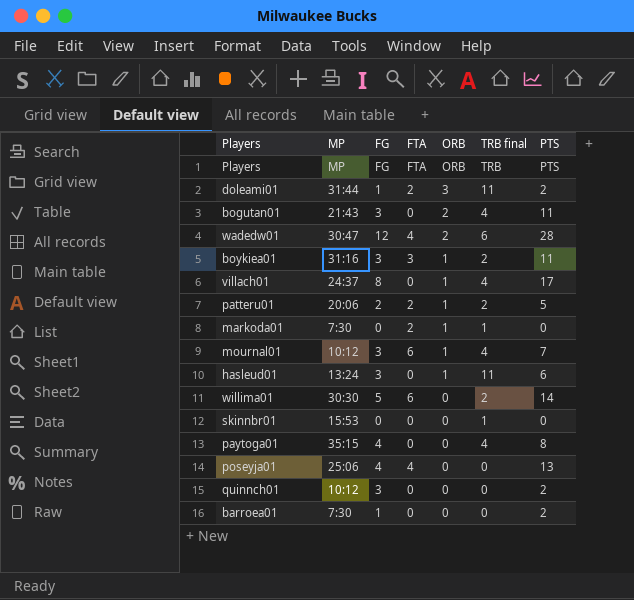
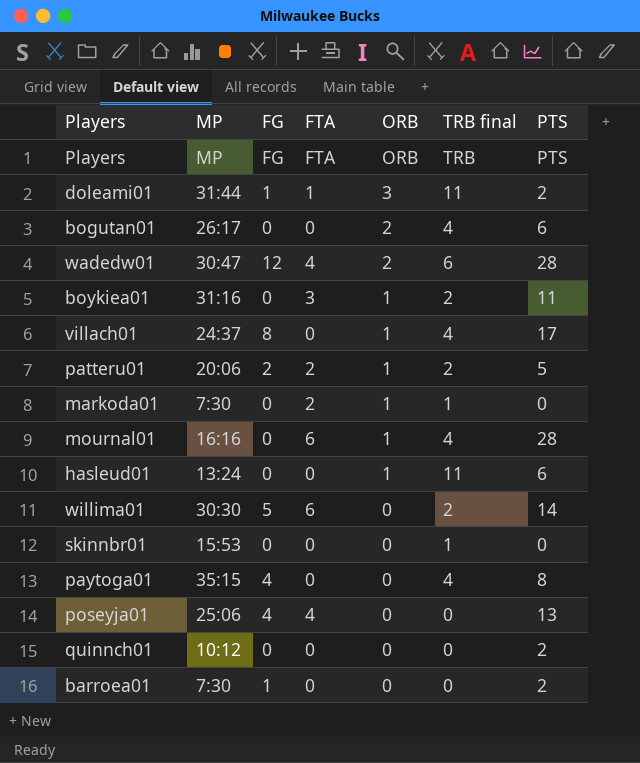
doleami01 | FTA: 2 -> 1
bogutan01 | MP: 21:43 -> 26:17
bogutan01 | FG: 3 -> 0
bogutan01 | PTS: 11 -> 6
boykiea01 | FG: 3 -> 0
mournal01 | MP: 10:12 -> 16:16
mournal01 | FG: 3 -> 0
mournal01 | PTS: 7 -> 28
hasleud01 | FG: 3 -> 0
quinnch01 | FG: 3 -> 0

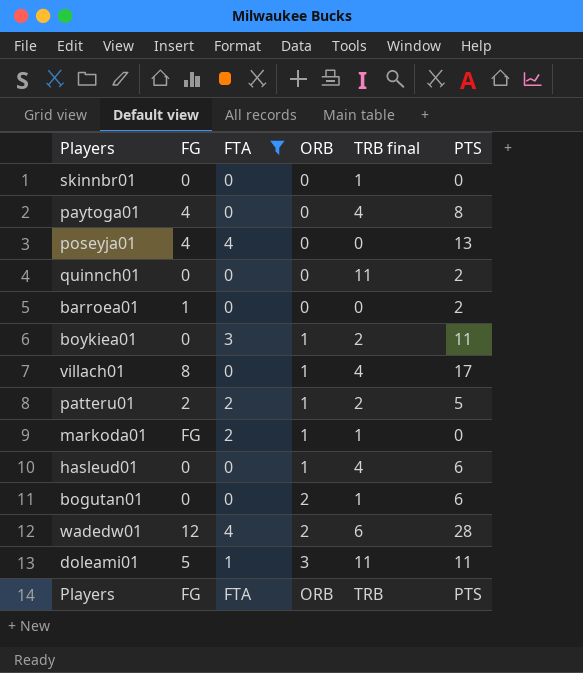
filter: none -> FTA != 6
row order: ORB descending -> ORB ascending
column MP | position: 2 -> none
quinnch01 | TRB final: 0 -> 11
markoda01 | FG: 0 -> FG
hasleud01 | TRB final: 11 -> 4
bogutan01 | TRB final: 4 -> 1
doleami01 | FG: 1 -> 5
doleami01 | PTS: 2 -> 11

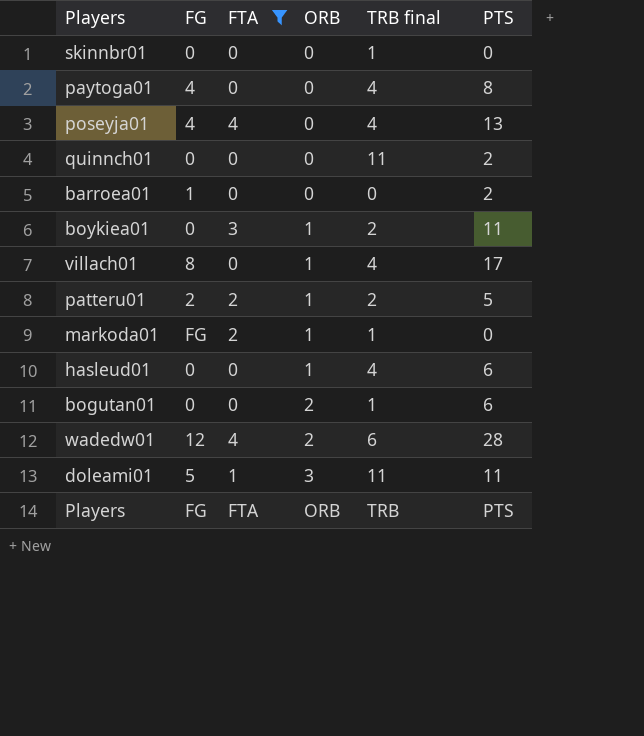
poseyja01 | TRB final: 0 -> 4

